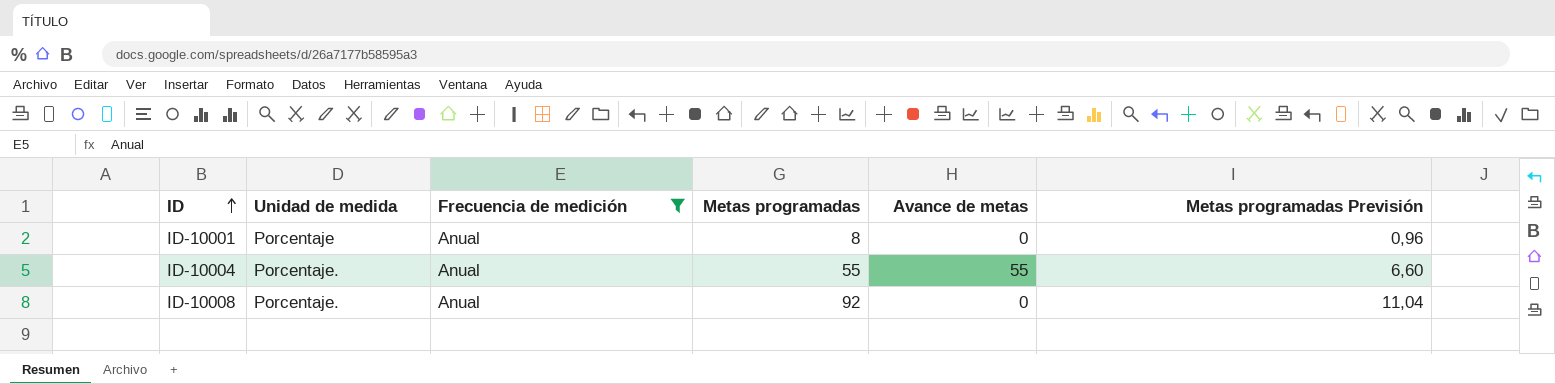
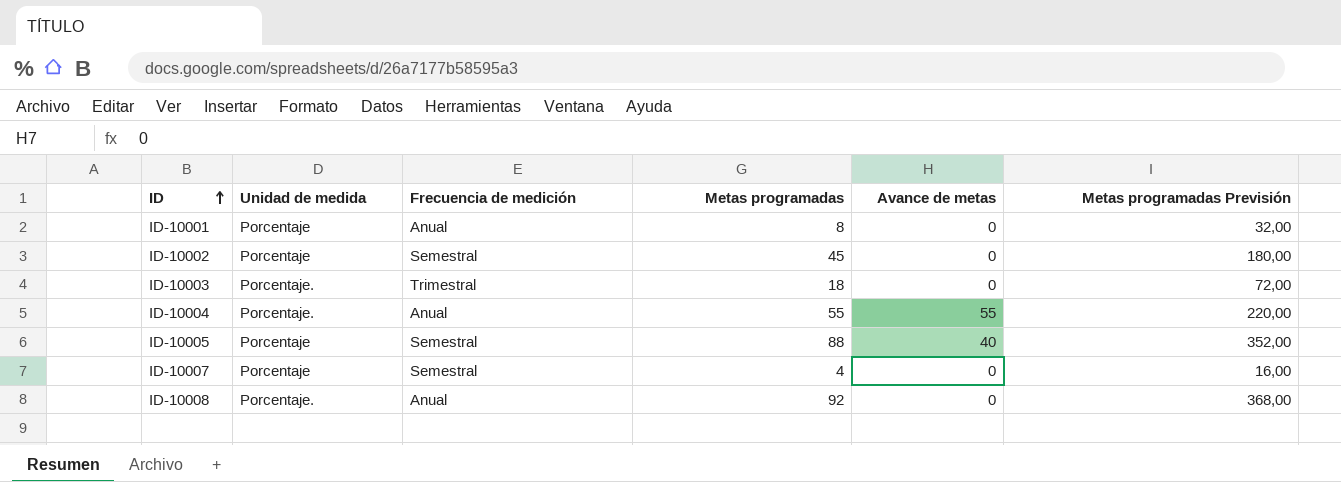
filter: Frecuencia de medición = Anual -> none
column Metas programadas Previsión | formula: [Metas programadas] * 0,12 -> [Metas programadas] * 4

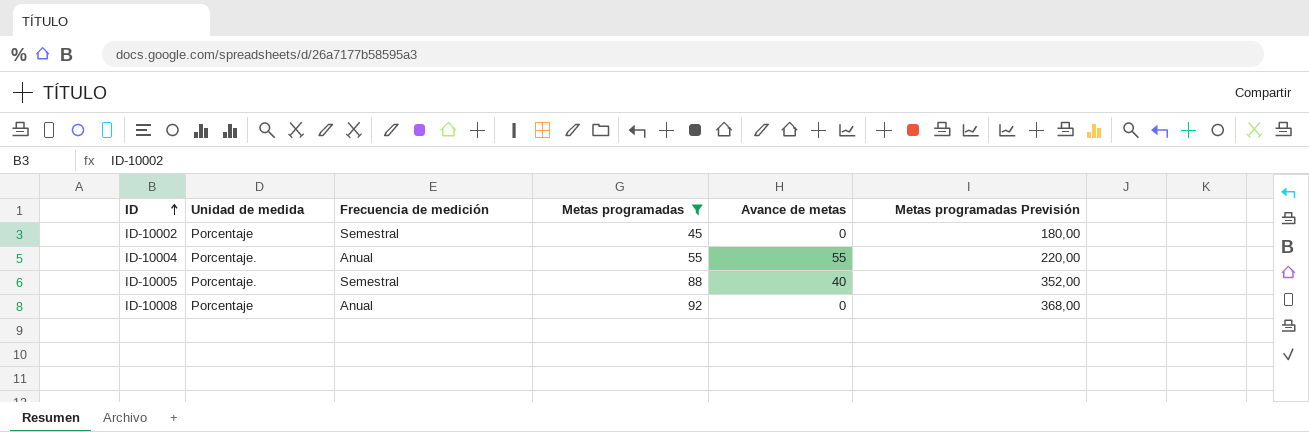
filter: none -> Metas programadas >= 45
ID-10005 | Unidad de medida: Porcentaje -> Porcentaje.
ID-10008 | Unidad de medida: Porcentaje. -> Porcentaje

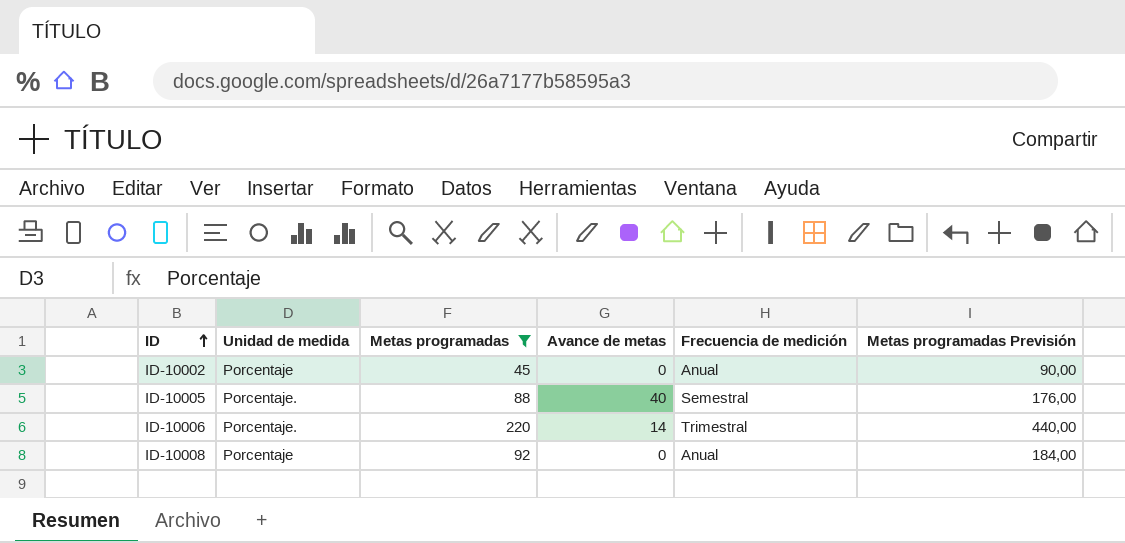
column Frecuencia de medición | position: 3 -> 5
column Metas programadas Previsión | formula: [Metas programadas] * 4 -> [Metas programadas] * 2
row ID-10004: Porcentaje. | Anual | 55 | 55 | 220,00 -> none
ID-10002 | Frecuencia de medición: Semestral -> Anual
row ID-10006: none -> Porcentaje. | 220 | 14 | Trimestral | 440,00

